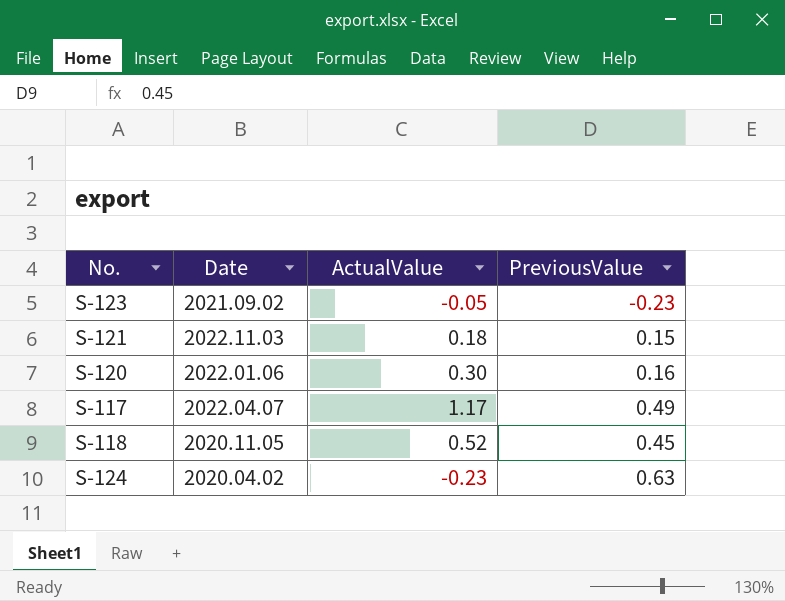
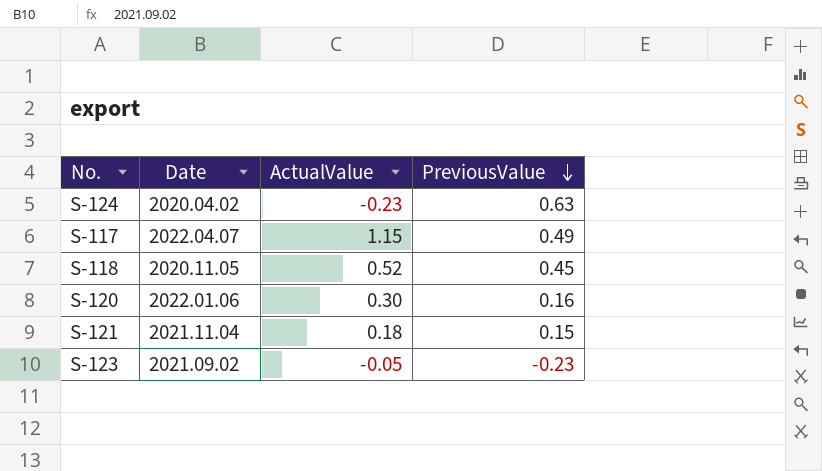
row order: none -> PreviousValue descending
S-117 | ActualValue: 1.17 -> 1.15
S-121 | Date: 2022.11.03 -> 2021.11.04

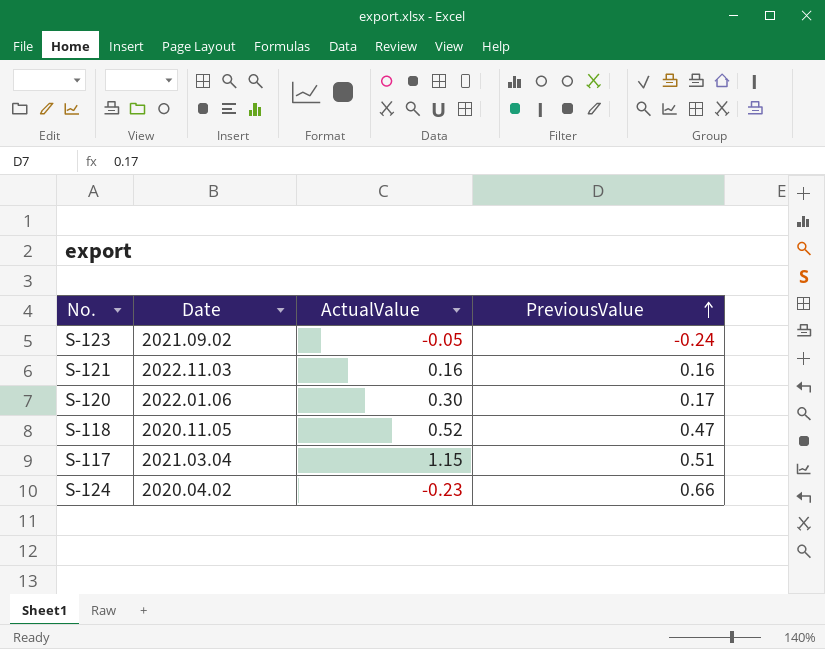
row order: PreviousValue descending -> PreviousValue ascending
S-123 | PreviousValue: -0.23 -> -0.24
S-121 | Date: 2021.11.04 -> 2022.11.03
S-121 | ActualValue: 0.18 -> 0.16
S-121 | PreviousValue: 0.15 -> 0.16
S-120 | PreviousValue: 0.16 -> 0.17
S-118 | PreviousValue: 0.45 -> 0.47
S-117 | Date: 2022.04.07 -> 2021.03.04
S-117 | PreviousValue: 0.49 -> 0.51
S-124 | PreviousValue: 0.63 -> 0.66

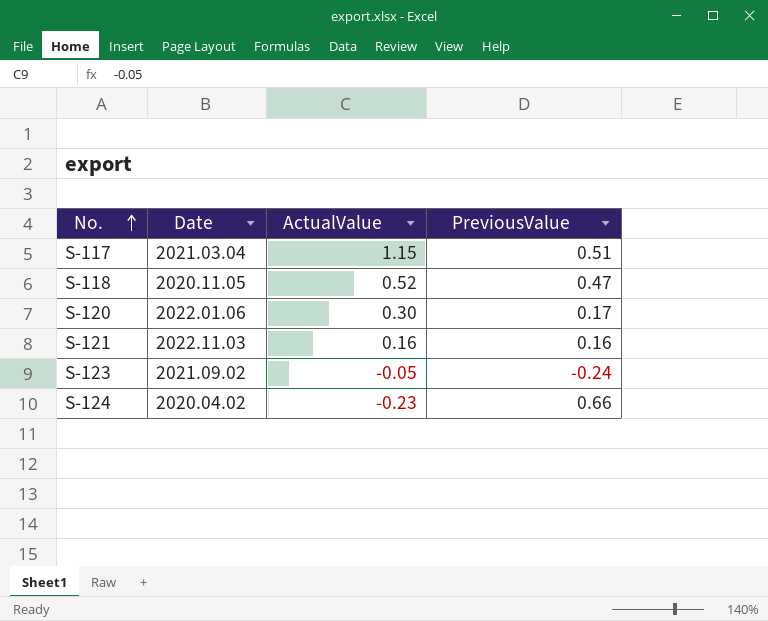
row order: PreviousValue ascending -> No. ascending

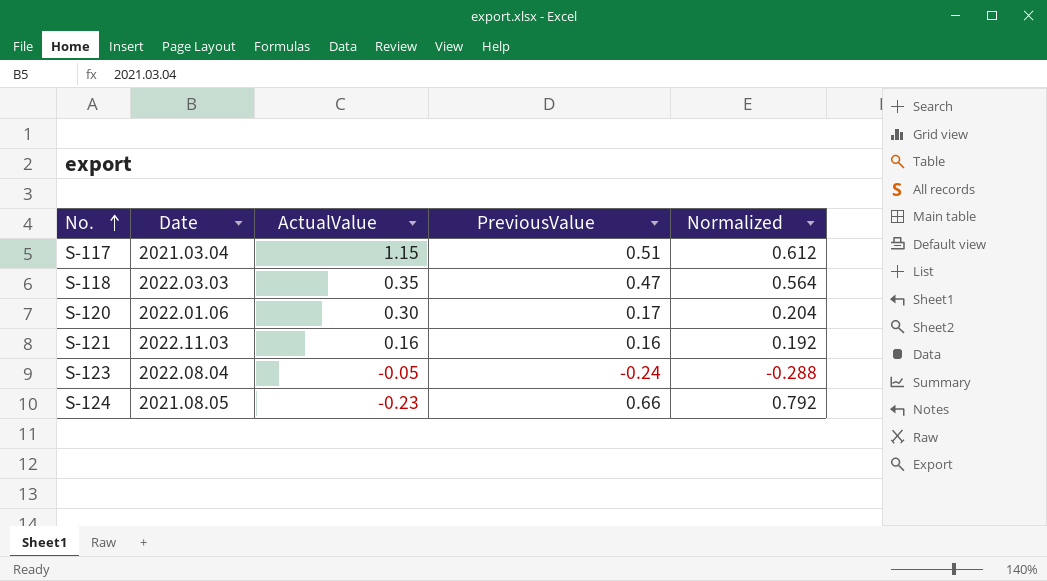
column Normalized | formula: none -> [PreviousValue] * 1.2
S-118 | Date: 2020.11.05 -> 2022.03.03
S-118 | ActualValue: 0.52 -> 0.35
S-123 | Date: 2021.09.02 -> 2022.08.04
S-124 | Date: 2020.04.02 -> 2021.08.05

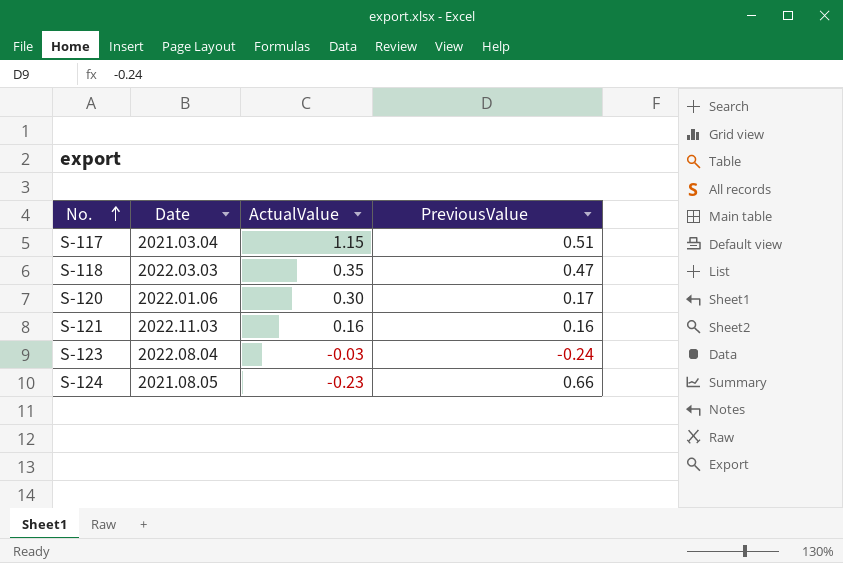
column Normalized | formula: [PreviousValue] * 1.2 -> none
S-123 | ActualValue: -0.05 -> -0.03

